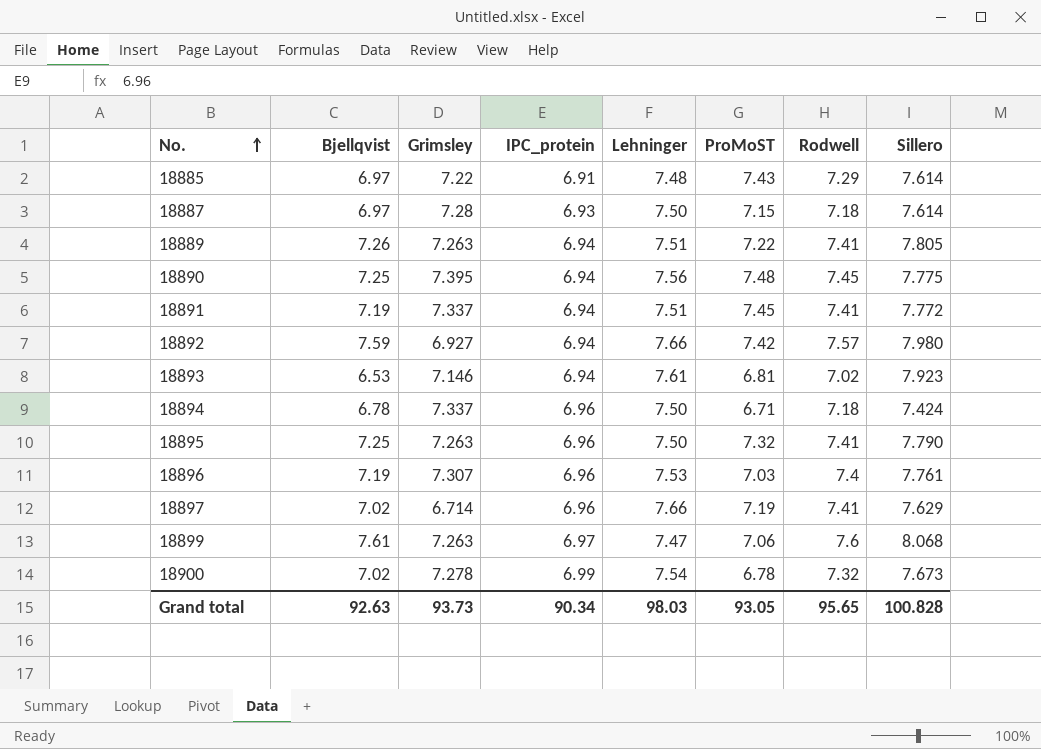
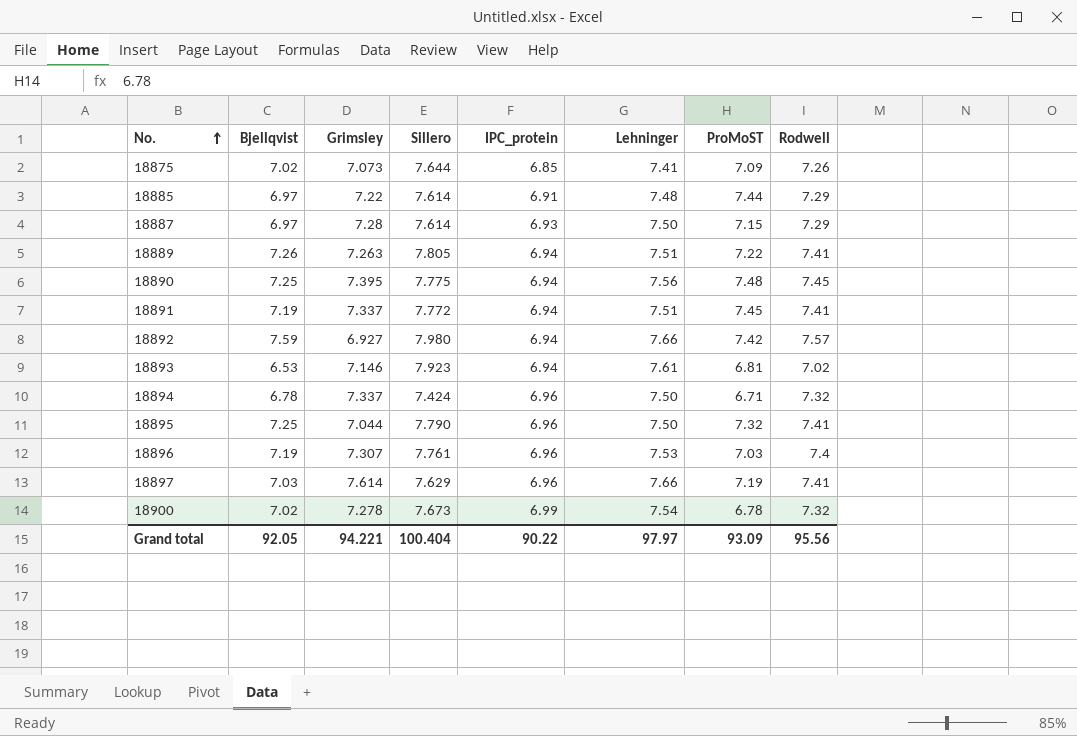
column Sillero | position: 8 -> 4
row 18899: 7.61 | 7.263 | 6.97 | 7.47 | 7.06 | 7.6 | 8.068 -> none
row 18875: none -> 7.02 | 7.073 | 7.644 | 6.85 | 7.41 | 7.09 | 7.26
18885 | ProMoST: 7.43 -> 7.44
18887 | Rodwell: 7.18 -> 7.29
18894 | Rodwell: 7.18 -> 7.32
18895 | Grimsley: 7.263 -> 7.044
18897 | Bjellqvist: 7.02 -> 7.03
18897 | Grimsley: 6.714 -> 7.614
Grand total | Bjellqvist: 92.63 -> 92.05
Grand total | Grimsley: 93.73 -> 94.221
Grand total | Sillero: 100.828 -> 100.404
Grand total | IPC_protein: 90.34 -> 90.22
Grand total | Lehninger: 98.03 -> 97.97
Grand total | ProMoST: 93.05 -> 93.09
Grand total | Rodwell: 95.65 -> 95.56

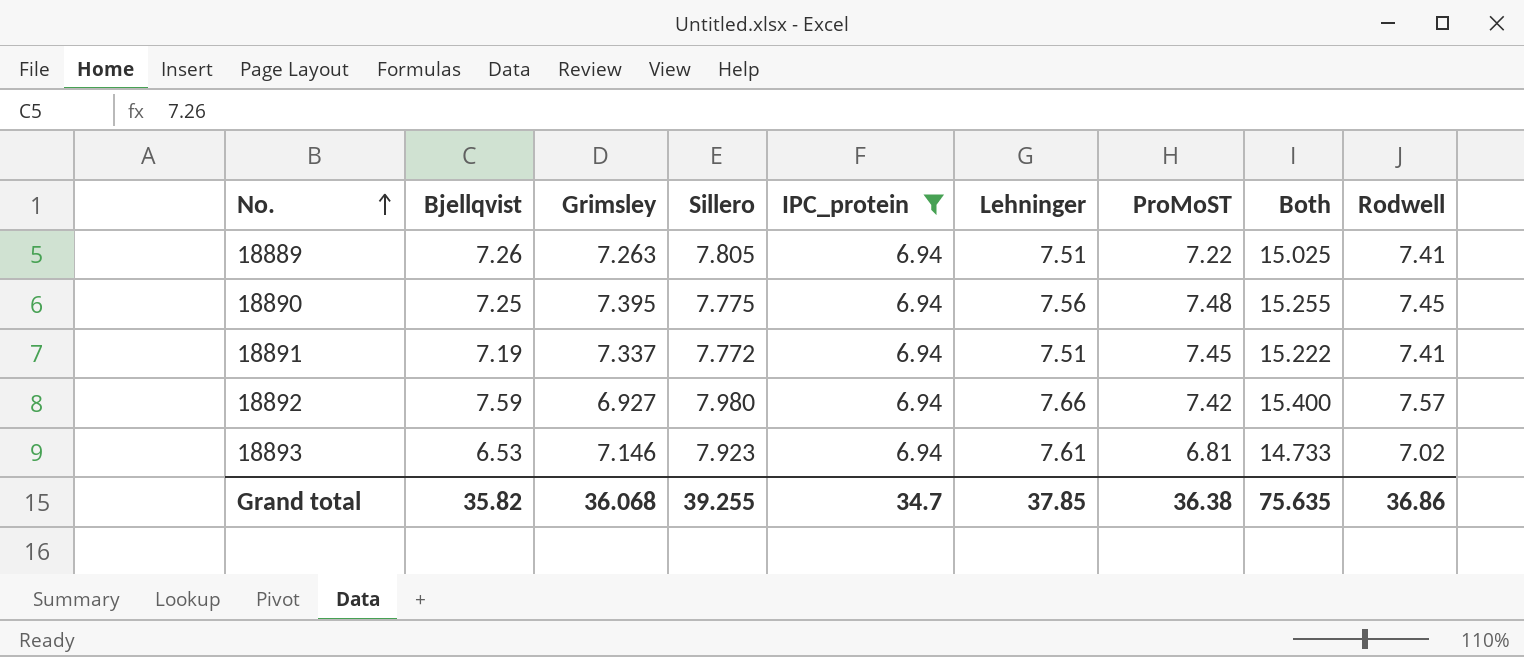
filter: none -> IPC_protein = 6.94
column Both | formula: none -> [Sillero] + [ProMoST]
Grand total | Bjellqvist: 92.05 -> 35.82
Grand total | Grimsley: 94.221 -> 36.068
Grand total | Sillero: 100.404 -> 39.255
Grand total | IPC_protein: 90.22 -> 34.7
Grand total | Lehninger: 97.97 -> 37.85
Grand total | ProMoST: 93.09 -> 36.38
Grand total | Rodwell: 95.56 -> 36.86

